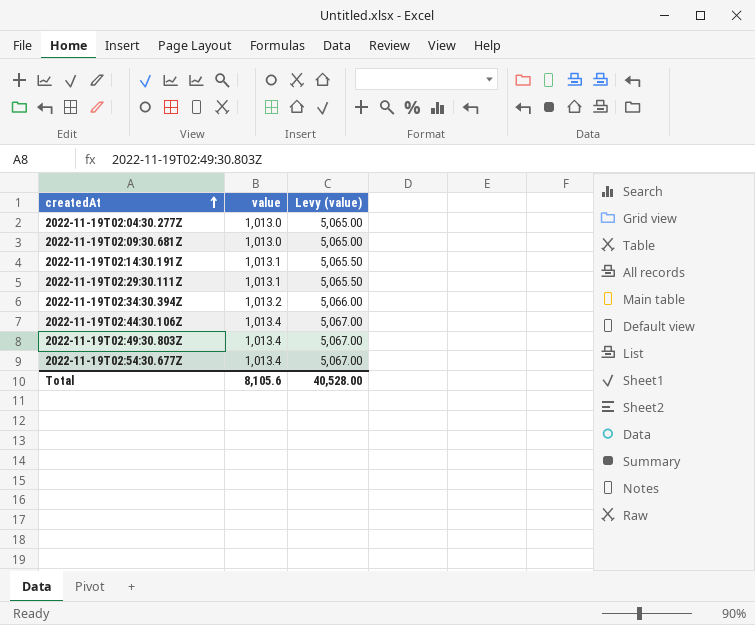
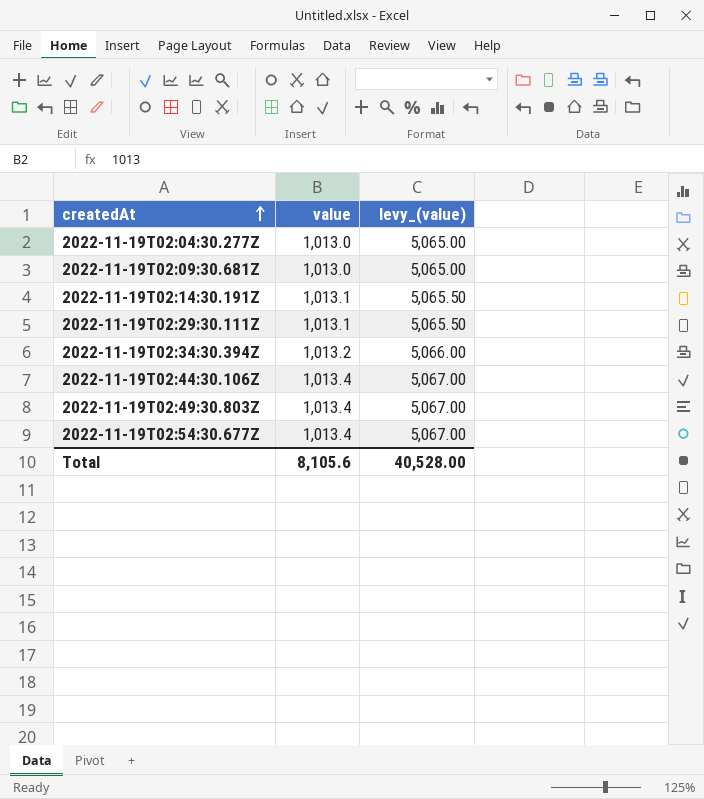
column name: Levy (value) -> levy_(value)

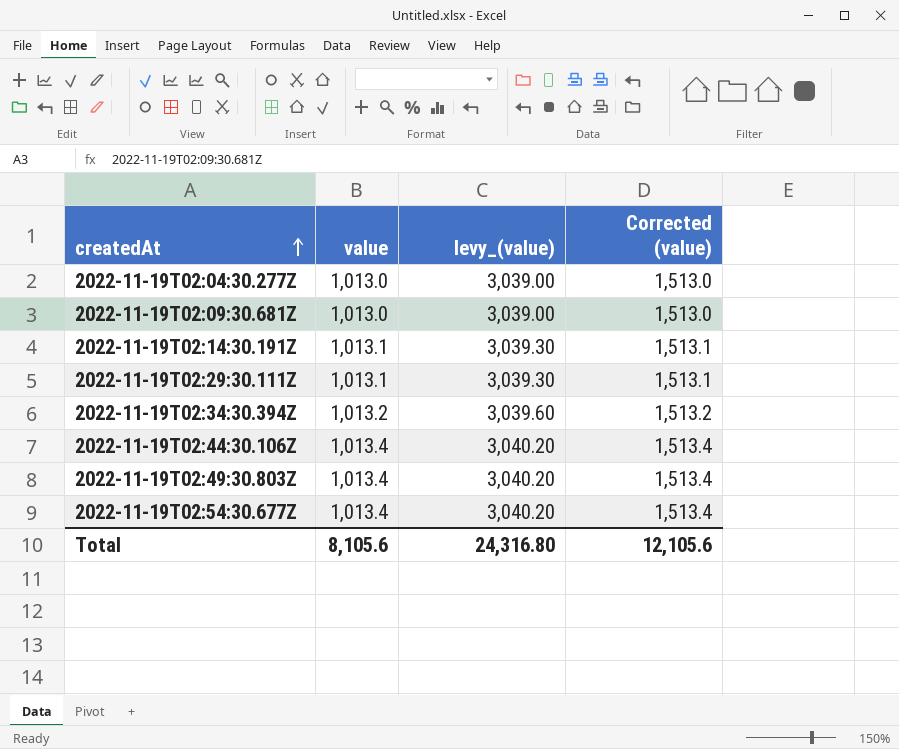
column levy_(value) | formula: [value] * 5 -> [value] * 3
column Corrected (value) | formula: none -> [value] + 500
Total | levy_(value): 40,528.00 -> 24,316.80

